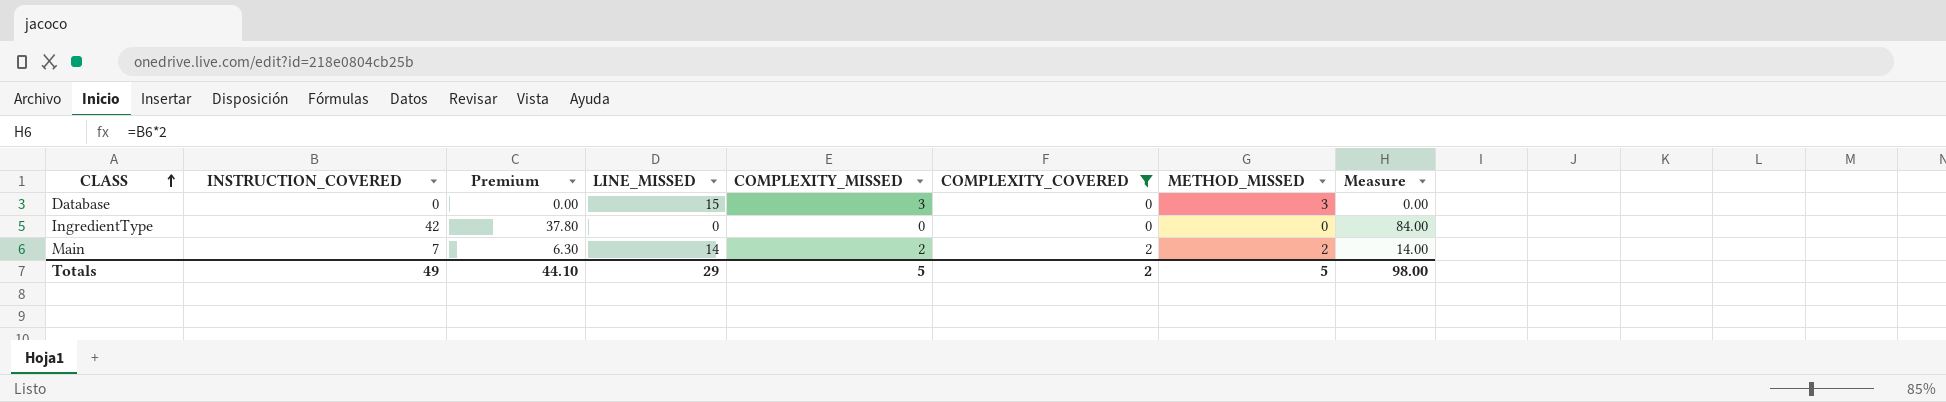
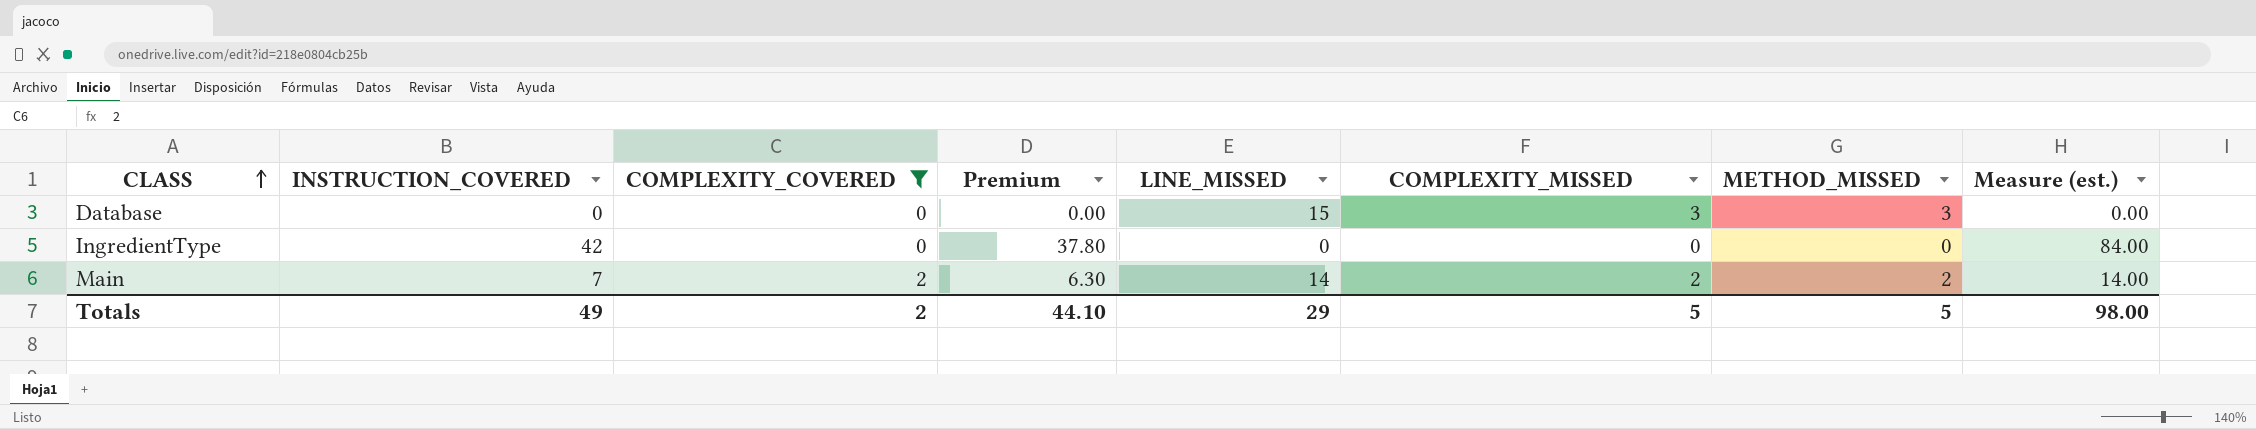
column COMPLEXITY_COVERED | position: 6 -> 3
column name: Measure -> Measure (est.)

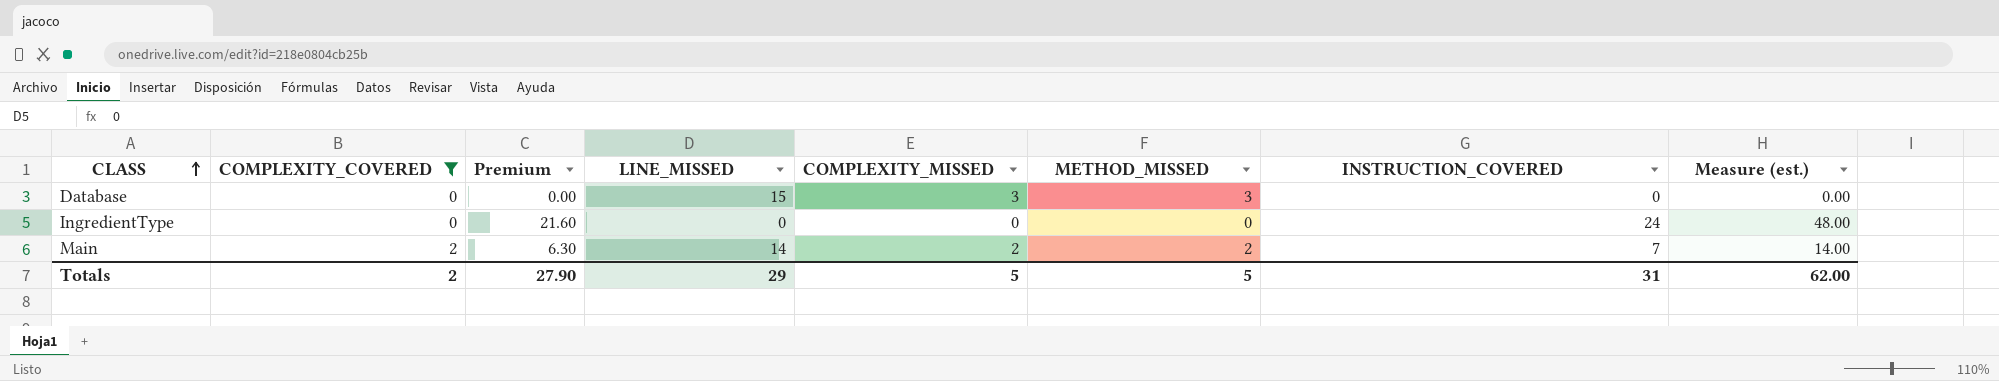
column INSTRUCTION_COVERED | position: 2 -> 7
IngredientType | Premium: 37.80 -> 21.60
IngredientType | INSTRUCTION_COVERED: 42 -> 24
IngredientType | Measure (est.): 84.00 -> 48.00
Totals | Premium: 44.10 -> 27.90
Totals | INSTRUCTION_COVERED: 49 -> 31
Totals | Measure (est.): 98.00 -> 62.00

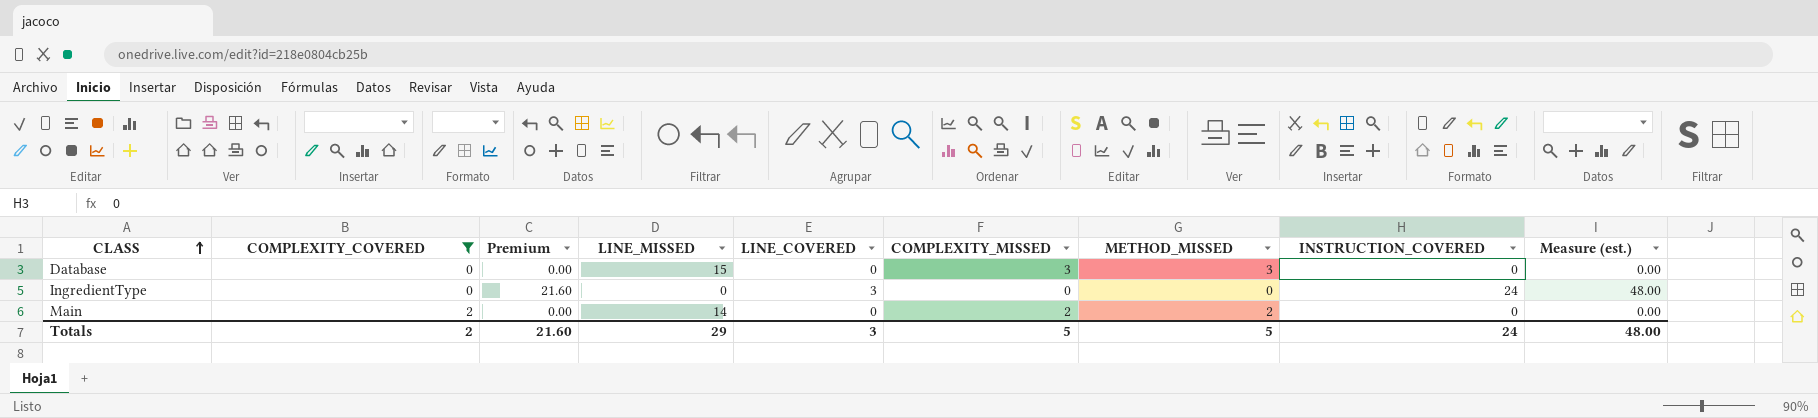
column LINE_COVERED | position: none -> 5
Main | Premium: 6.30 -> 0.00
Main | INSTRUCTION_COVERED: 7 -> 0
Main | Measure (est.): 14.00 -> 0.00
Totals | Premium: 27.90 -> 21.60
Totals | INSTRUCTION_COVERED: 31 -> 24
Totals | Measure (est.): 62.00 -> 48.00

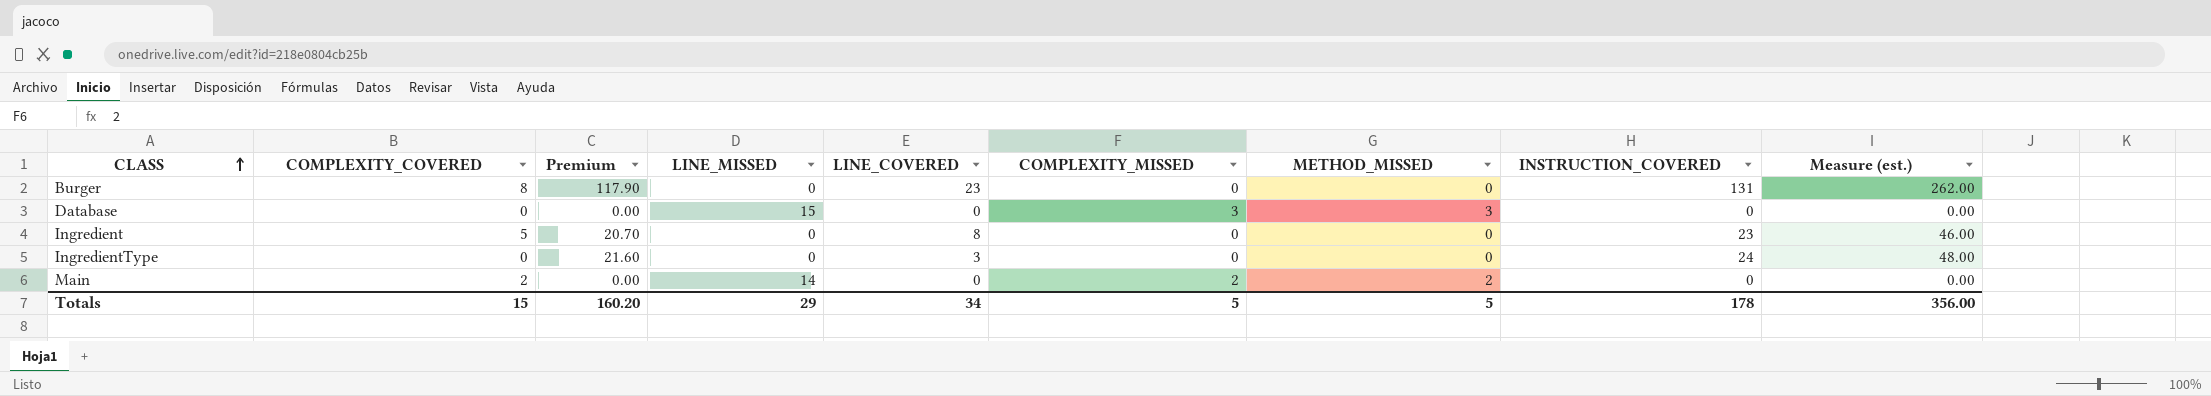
filter: COMPLEXITY_COVERED <= 2 -> none
Totals | COMPLEXITY_COVERED: 2 -> 15
Totals | Premium: 21.60 -> 160.20
Totals | LINE_COVERED: 3 -> 34
Totals | INSTRUCTION_COVERED: 24 -> 178
Totals | Measure (est.): 48.00 -> 356.00

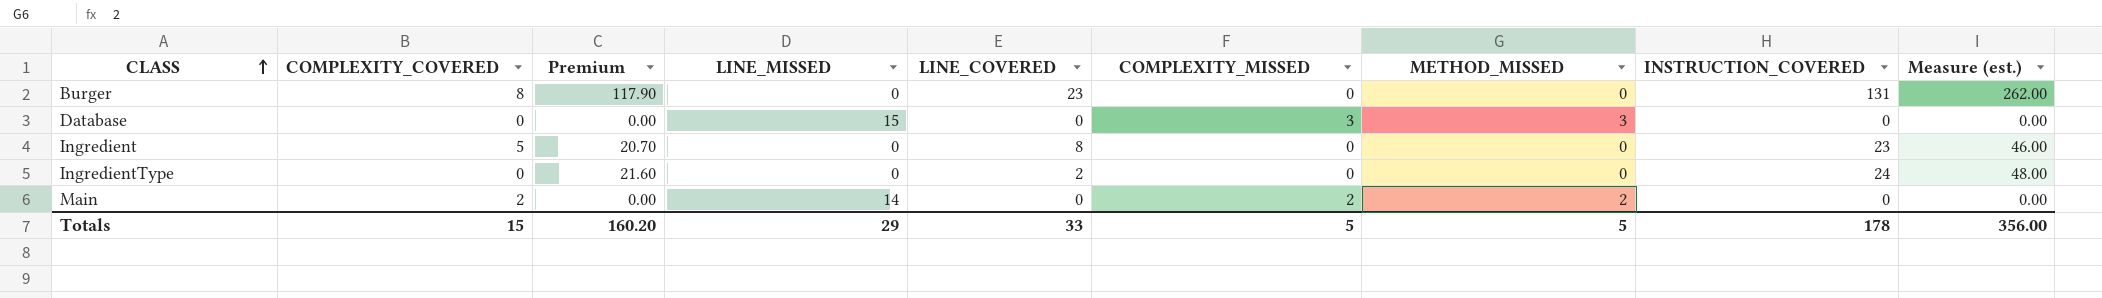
IngredientType | LINE_COVERED: 3 -> 2
Totals | LINE_COVERED: 34 -> 33

